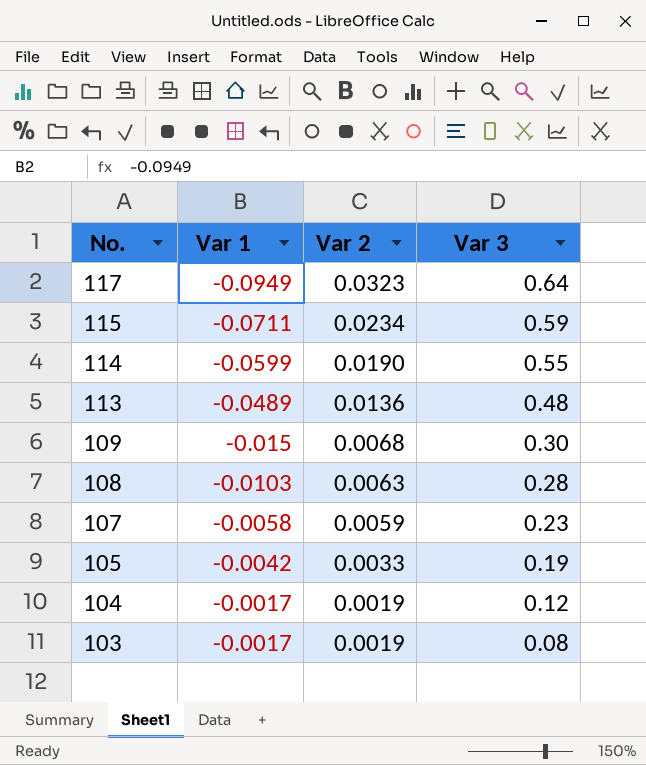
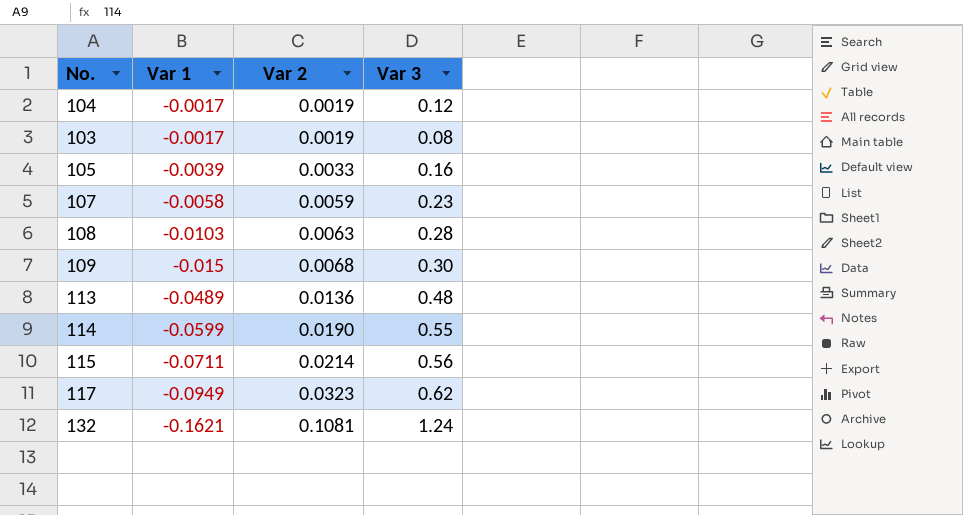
row order: No. descending -> Var 1 descending
105 | Var 1: -0.0042 -> -0.0039
105 | Var 3: 0.19 -> 0.16
115 | Var 2: 0.0234 -> 0.0214
115 | Var 3: 0.59 -> 0.56
117 | Var 3: 0.64 -> 0.62
row 132: none -> -0.1621 | 0.1081 | 1.24

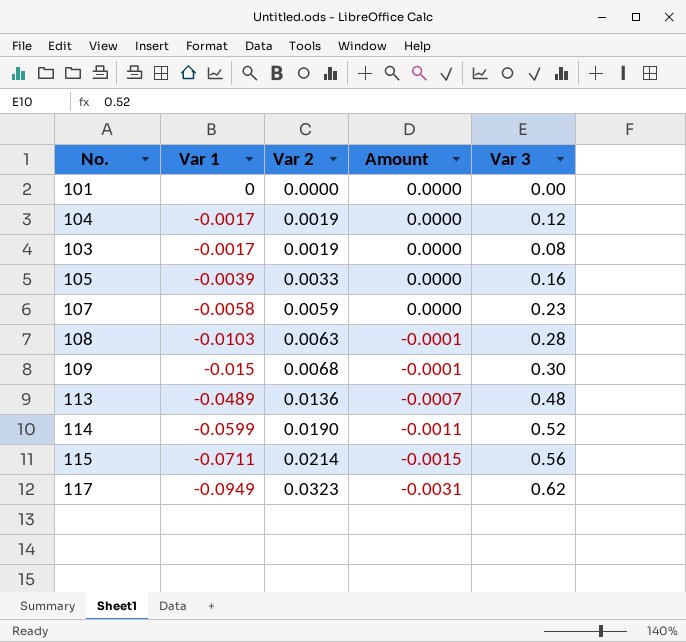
column Amount | formula: none -> [Var 1] * [Var 2]
row 132: -0.1621 | 0.1081 | 1.24 -> none
row 101: none -> 0 | 0.0000 | 0.0000 | 0.00
114 | Var 3: 0.55 -> 0.52

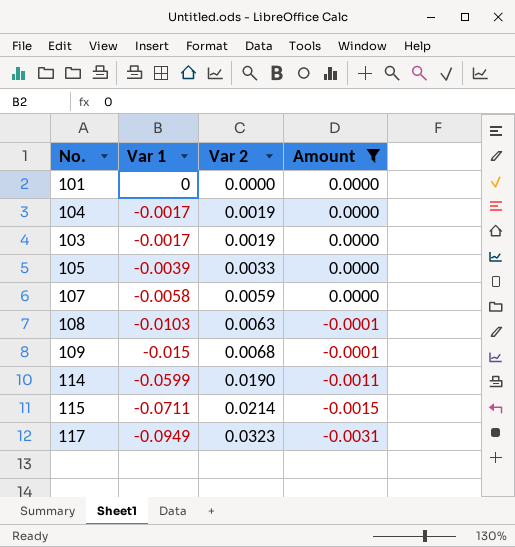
filter: none -> Amount != -0.0007
column Var 3 | position: 5 -> none

